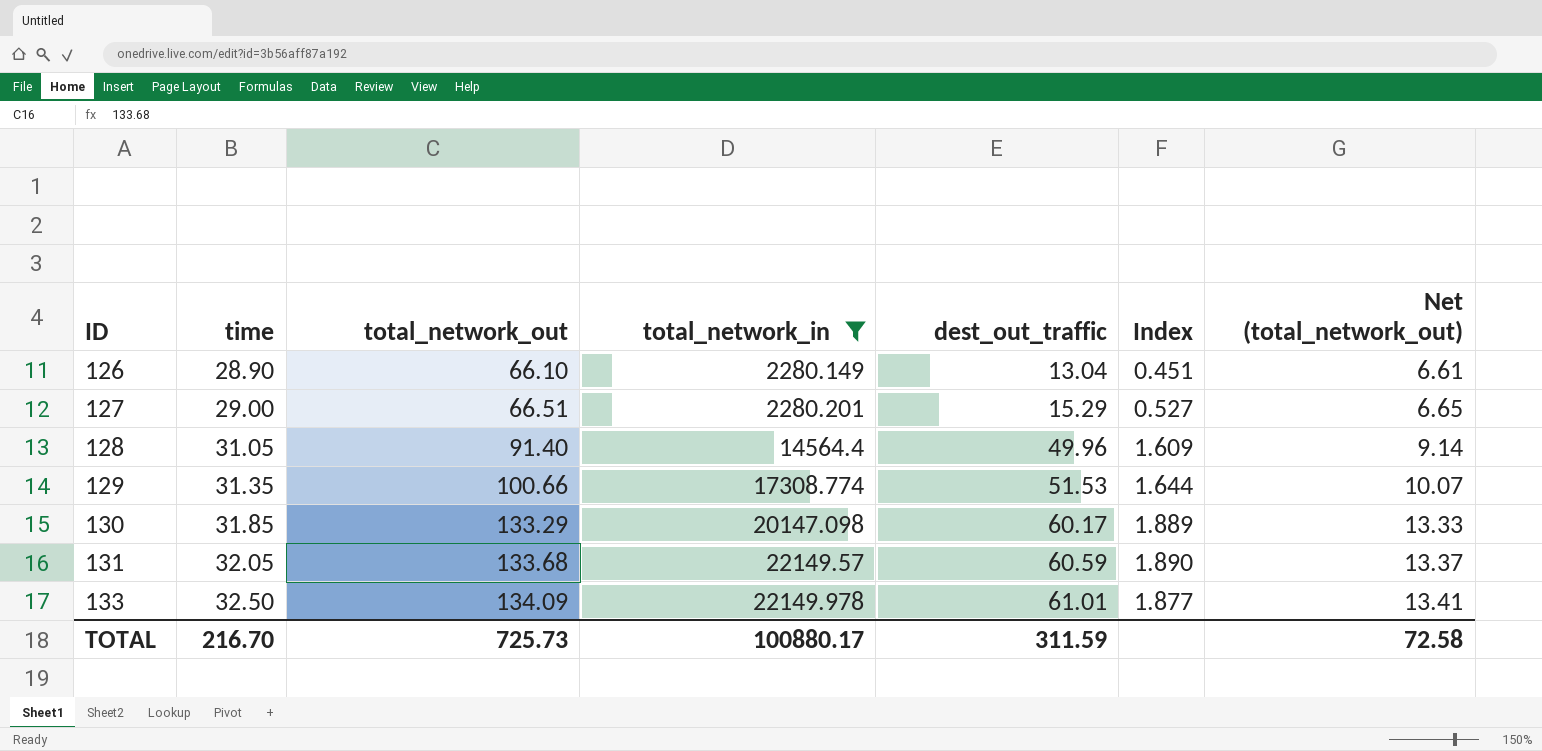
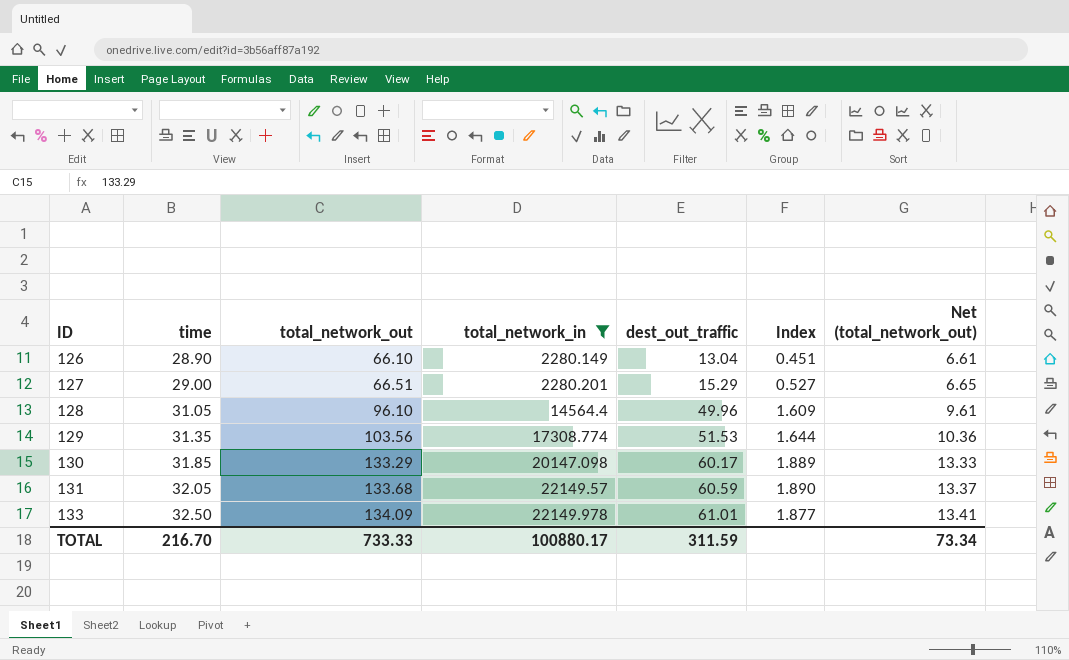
128 | total_network_out: 91.40 -> 96.10
128 | Net (total_network_out): 9.14 -> 9.61
129 | total_network_out: 100.66 -> 103.56
129 | Net (total_network_out): 10.07 -> 10.36
TOTAL | total_network_out: 725.73 -> 733.33
TOTAL | Net (total_network_out): 72.58 -> 73.34

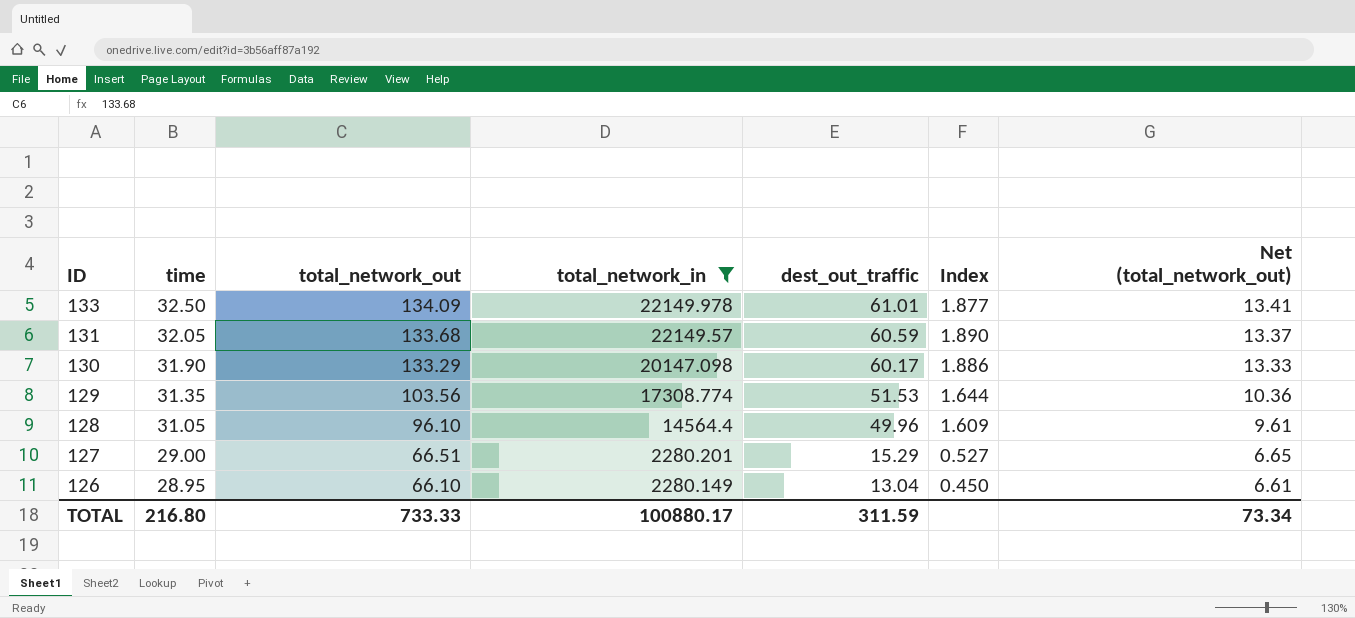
row order: ID ascending -> ID descending
130 | time: 31.85 -> 31.90
130 | Index: 1.889 -> 1.886
126 | time: 28.90 -> 28.95
126 | Index: 0.451 -> 0.450
TOTAL | time: 216.70 -> 216.80

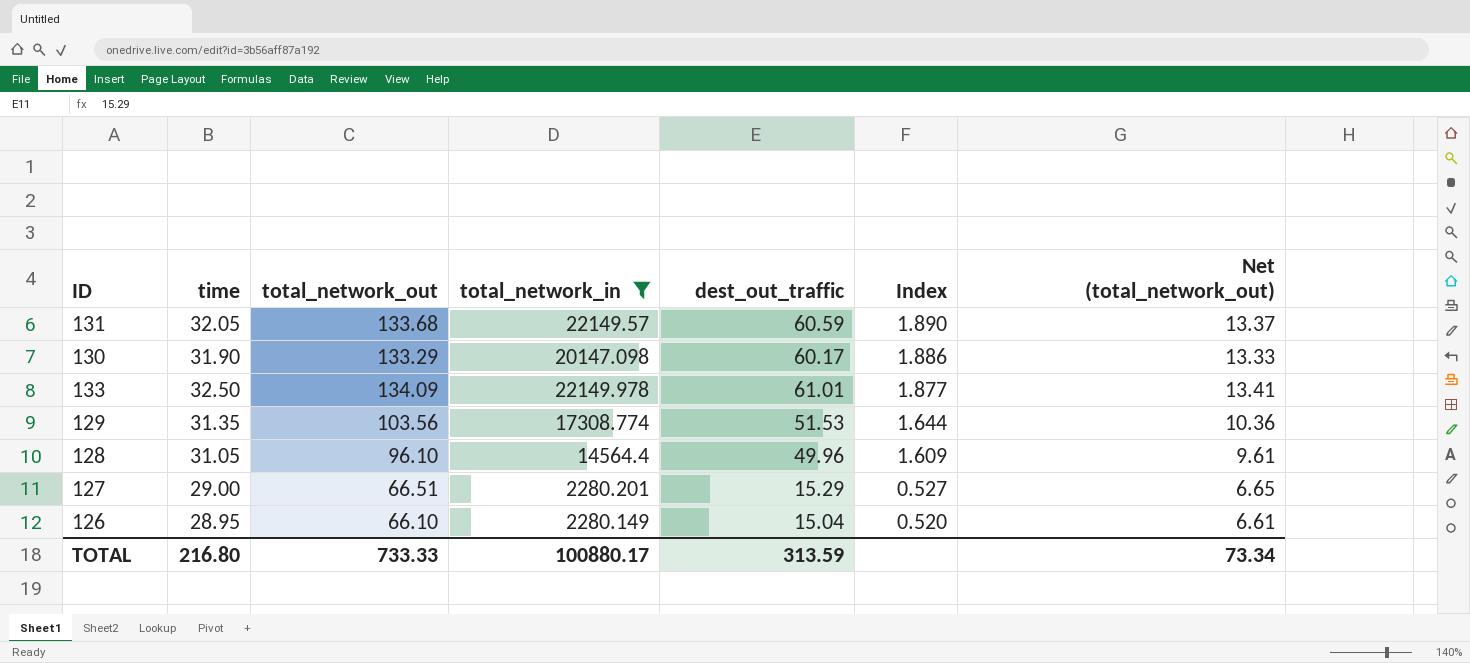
row order: ID descending -> Index descending
126 | dest_out_traffic: 13.04 -> 15.04
126 | Index: 0.450 -> 0.520
TOTAL | dest_out_traffic: 311.59 -> 313.59

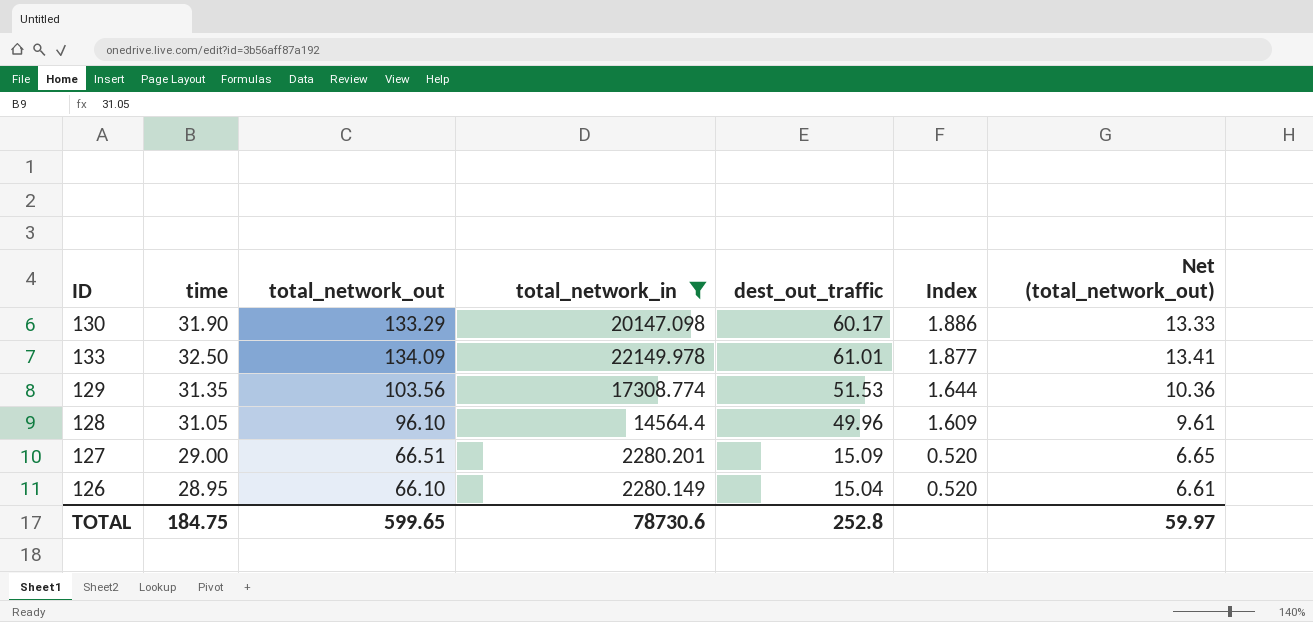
row 131: 32.05 | 133.68 | 22149.57 | 60.59 | 1.890 | 13.37 -> none
127 | dest_out_traffic: 15.29 -> 15.09
127 | Index: 0.527 -> 0.520
TOTAL | time: 216.80 -> 184.75
TOTAL | total_network_out: 733.33 -> 599.65
TOTAL | total_network_in: 100880.17 -> 78730.6
TOTAL | dest_out_traffic: 313.59 -> 252.8
TOTAL | Net (total_network_out): 73.34 -> 59.97

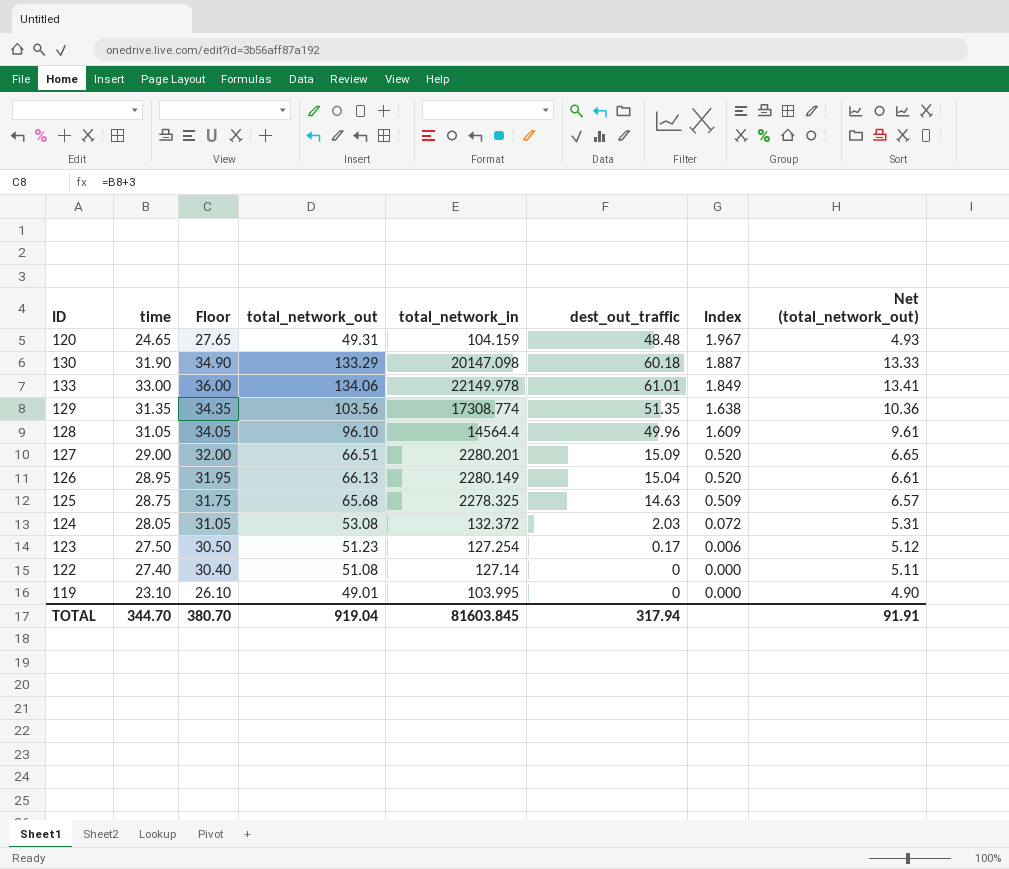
filter: total_network_in >= 2280.149 -> none
column Floor | formula: none -> [time] + 3
130 | dest_out_traffic: 60.17 -> 60.18
130 | Index: 1.886 -> 1.887
133 | time: 32.50 -> 33.00
133 | total_network_out: 134.09 -> 134.06
133 | Index: 1.877 -> 1.849
129 | dest_out_traffic: 51.53 -> 51.35
129 | Index: 1.644 -> 1.638
126 | total_network_out: 66.10 -> 66.13
TOTAL | time: 184.75 -> 344.70
TOTAL | total_network_out: 599.65 -> 919.04
TOTAL | total_network_in: 78730.6 -> 81603.845
TOTAL | dest_out_traffic: 252.8 -> 317.94
TOTAL | Net (total_network_out): 59.97 -> 91.91

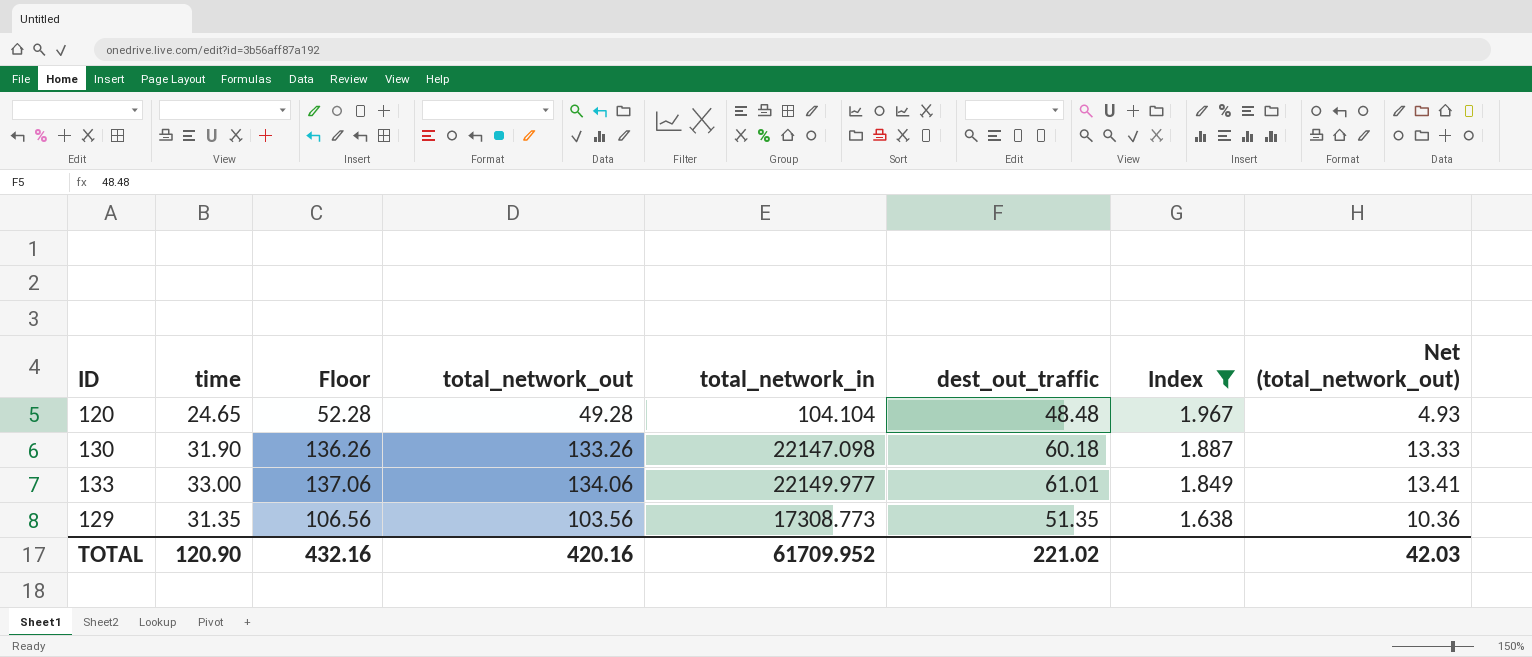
filter: none -> Index >= 1.638
column Floor | formula: [time] + 3 -> [total_network_out] + 3
120 | total_network_out: 49.31 -> 49.28
120 | total_network_in: 104.159 -> 104.104
130 | total_network_out: 133.29 -> 133.26
130 | total_network_in: 20147.098 -> 22147.098
133 | total_network_in: 22149.978 -> 22149.977
129 | total_network_in: 17308.774 -> 17308.773
TOTAL | time: 344.70 -> 120.90
TOTAL | Floor: 380.70 -> 432.16
TOTAL | total_network_out: 919.04 -> 420.16
TOTAL | total_network_in: 81603.845 -> 61709.952
TOTAL | dest_out_traffic: 317.94 -> 221.02
TOTAL | Net (total_network_out): 91.91 -> 42.03

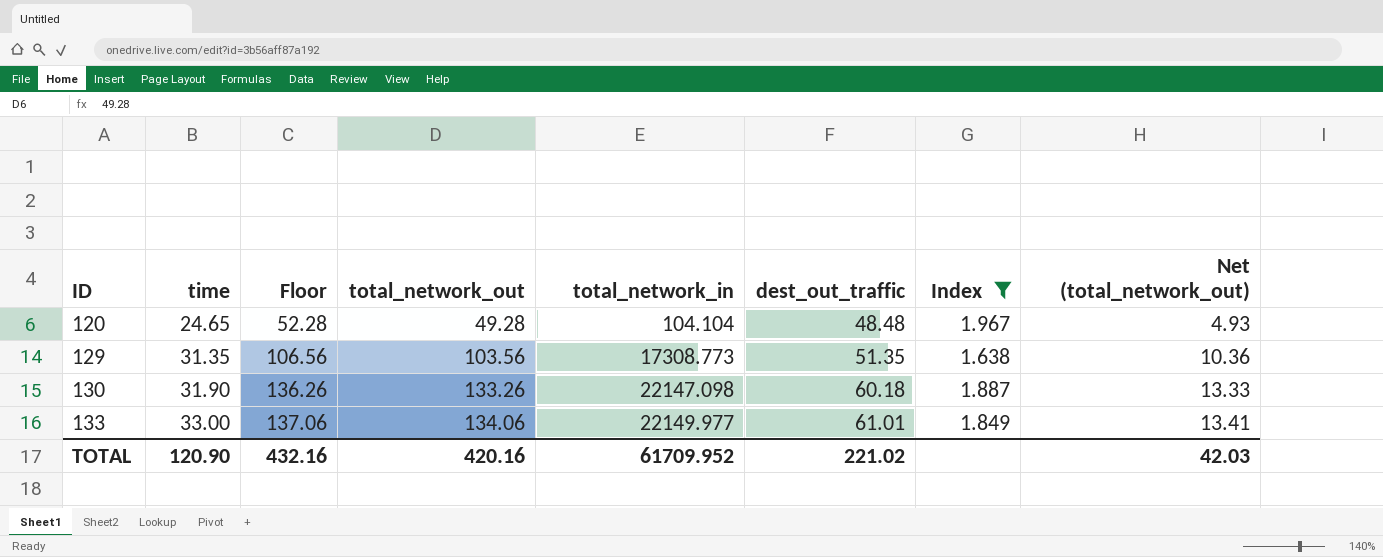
row order: Index descending -> ID ascending

